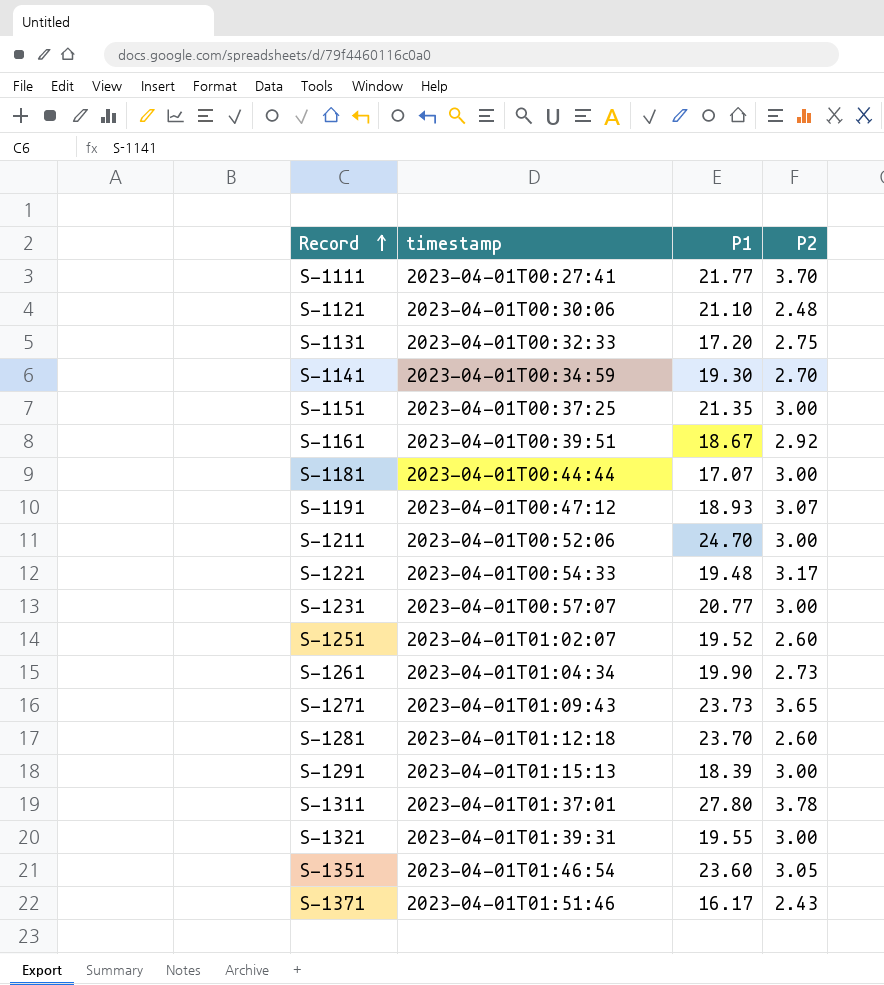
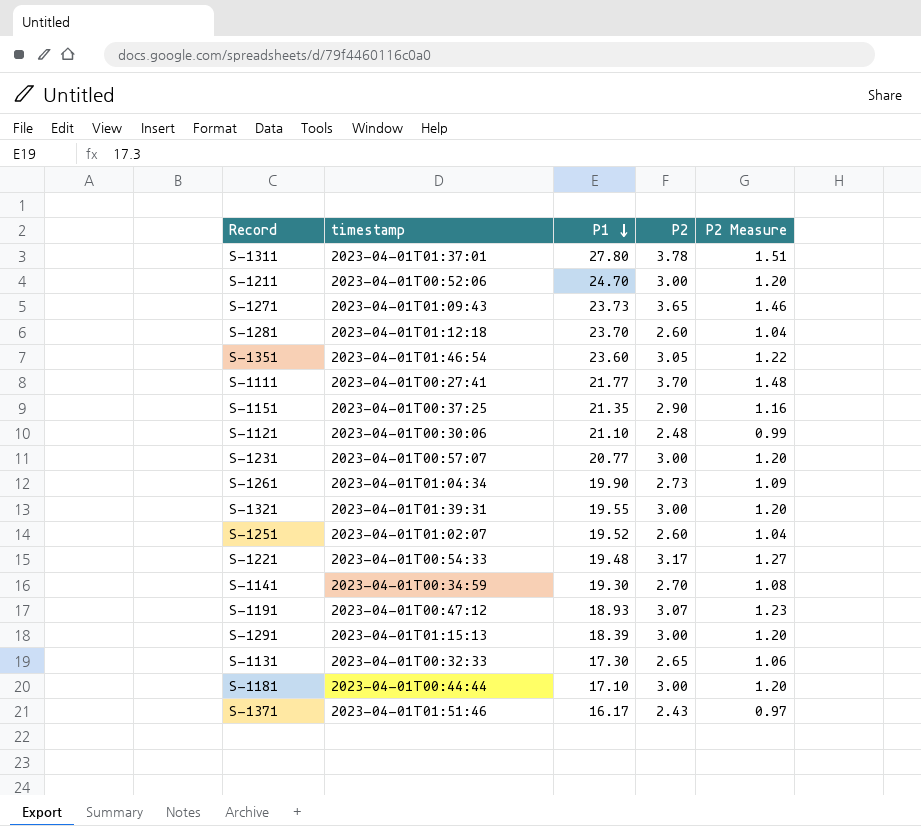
row order: Record ascending -> P1 descending
column P2 Measure | formula: none -> [P2] * 0.4
row S-1161: 2023-04-01T00:39:51 | 18.67 | 2.92 -> none
S-1151 | P2: 3.00 -> 2.90
S-1131 | P1: 17.20 -> 17.30
S-1131 | P2: 2.75 -> 2.65
S-1181 | P1: 17.07 -> 17.10

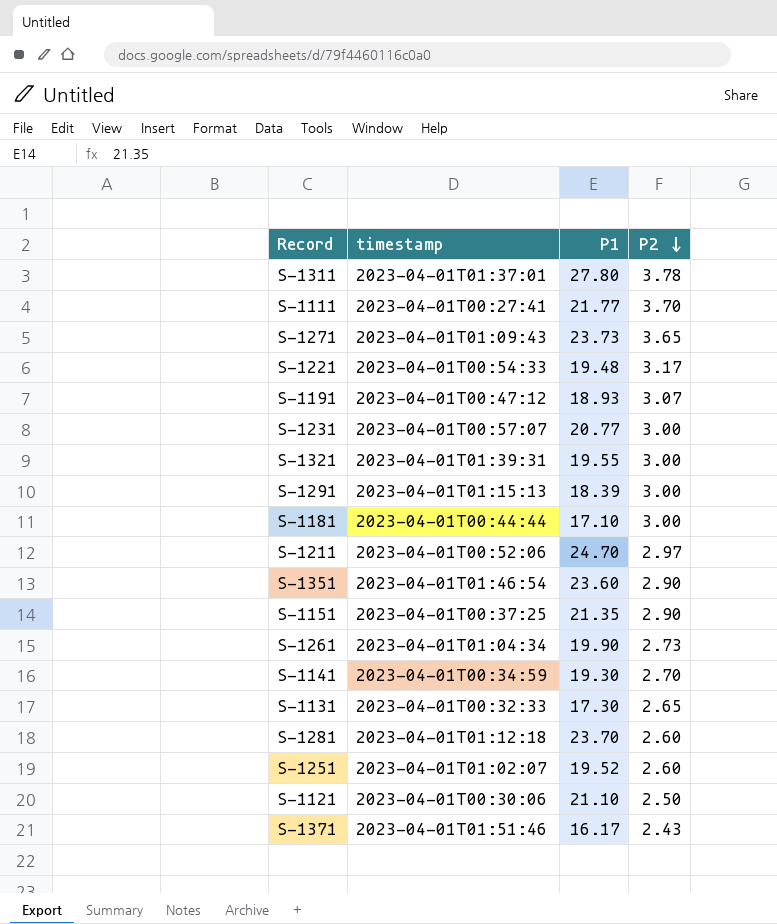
row order: P1 descending -> P2 descending
column P2 Measure | formula: [P2] * 0.4 -> none
S-1211 | P2: 3.00 -> 2.97
S-1351 | P2: 3.05 -> 2.90
S-1121 | P2: 2.48 -> 2.50

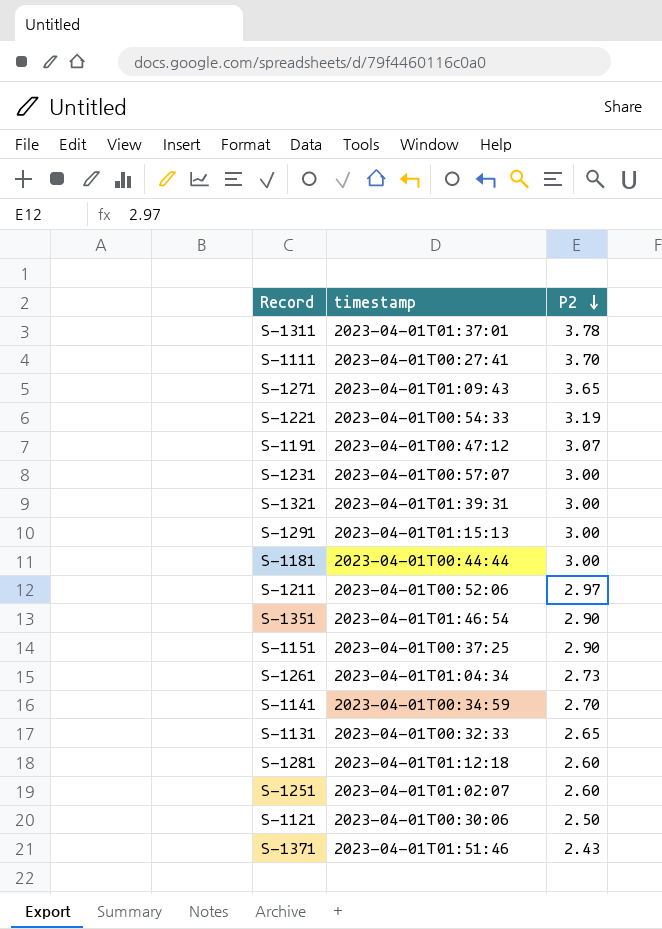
column P1 | position: 3 -> none
S-1221 | P2: 3.17 -> 3.19

